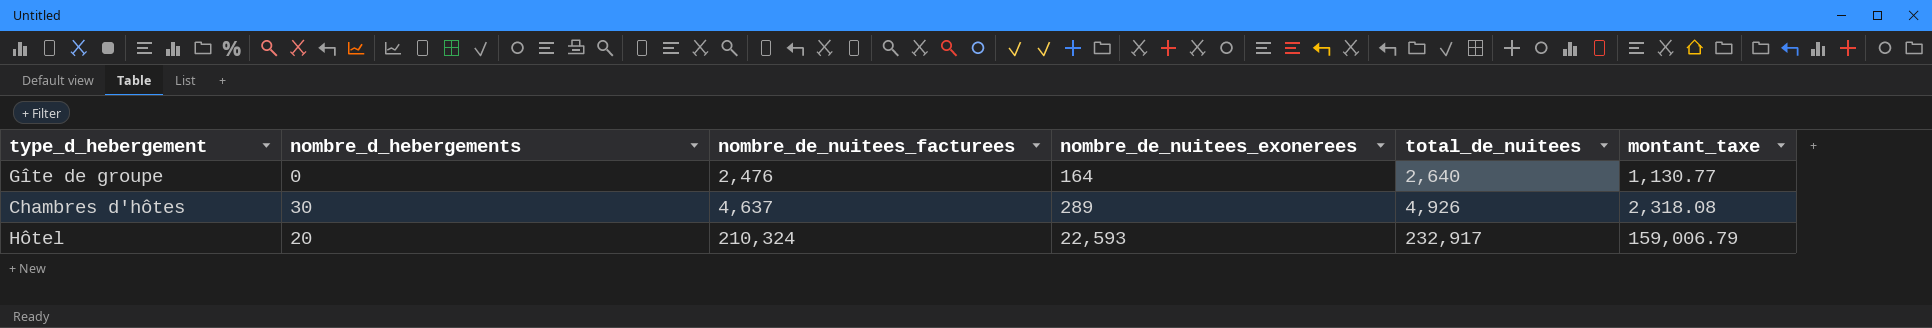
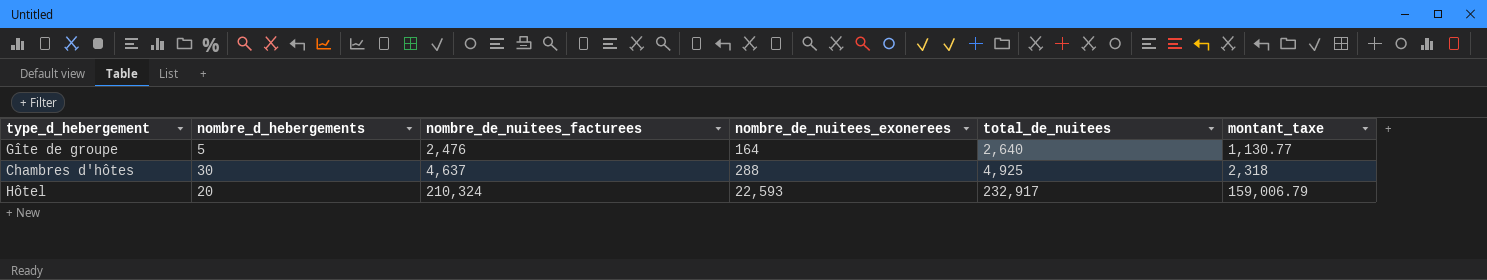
Gîte de groupe | nombre_d_hebergements: 0 -> 5
Chambres d'hôtes | nombre_de_nuitees_exonerees: 289 -> 288
Chambres d'hôtes | total_de_nuitees: 4,926 -> 4,925
Chambres d'hôtes | montant_taxe: 2,318.08 -> 2,318

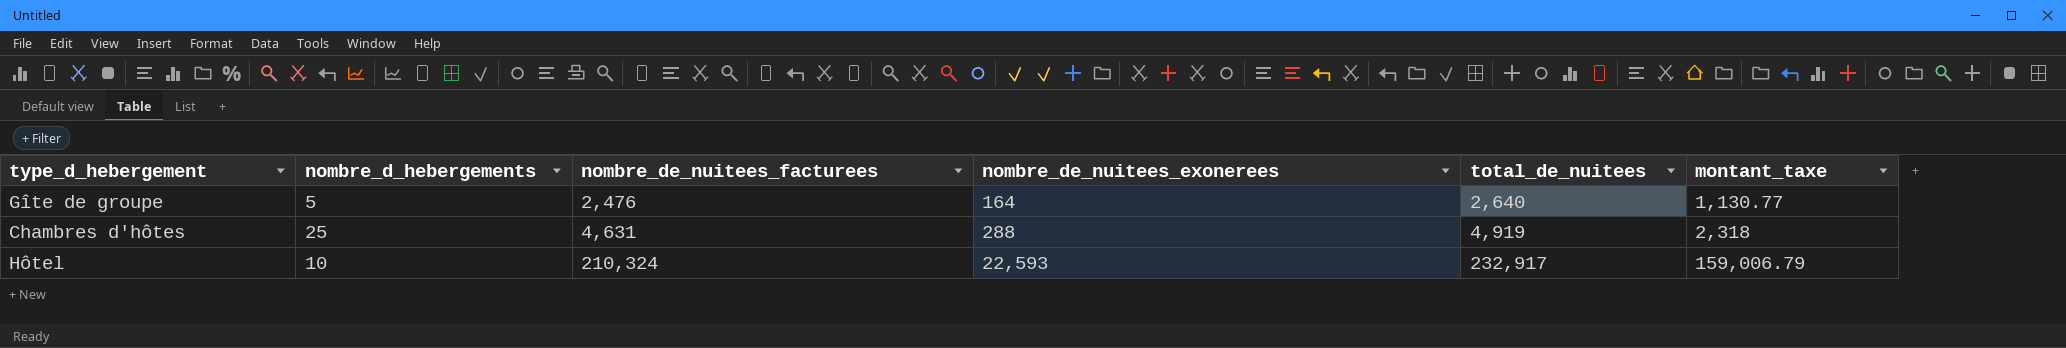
Chambres d'hôtes | nombre_d_hebergements: 30 -> 25
Chambres d'hôtes | nombre_de_nuitees_facturees: 4,637 -> 4,631
Chambres d'hôtes | total_de_nuitees: 4,925 -> 4,919
Hôtel | nombre_d_hebergements: 20 -> 10

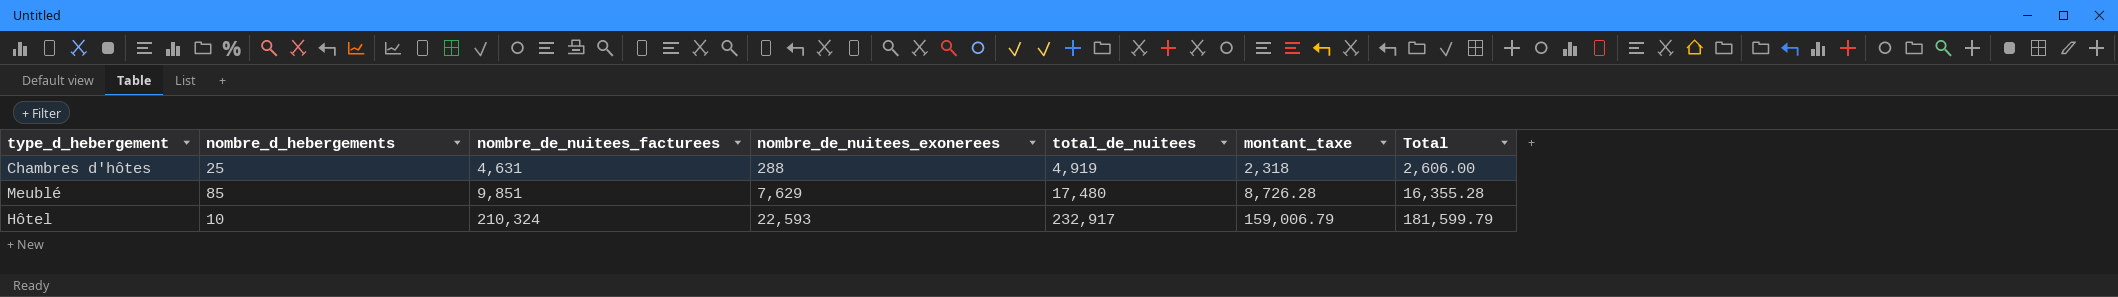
column Total | formula: none -> [nombre_de_nuitees_exonerees] + [montant_taxe]
row Gîte de groupe: 5 | 2,476 | 164 | 2,640 | 1,130.77 -> none
row Meublé: none -> 85 | 9,851 | 7,629 | 17,480 | 8,726.28 | 16,355.28

